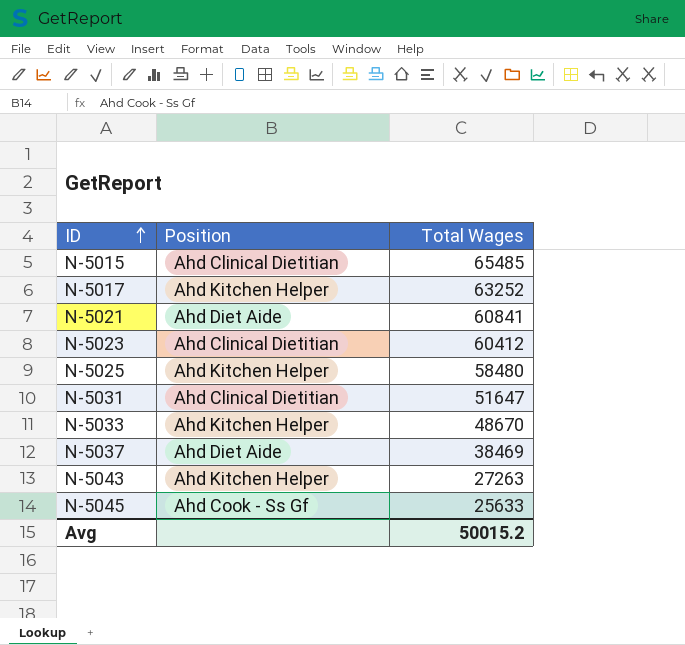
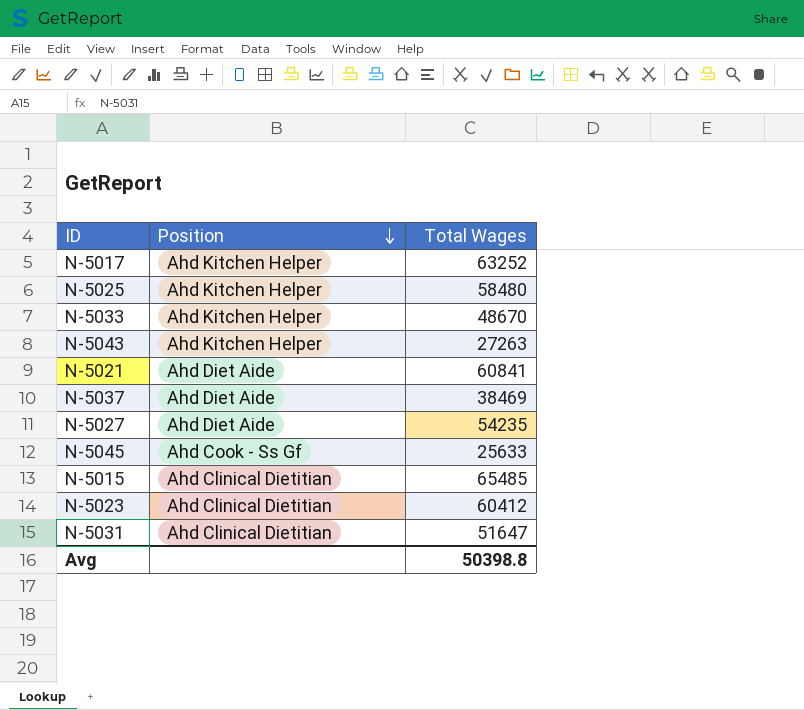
row order: ID ascending -> Position descending
row N-5027: none -> Ahd Diet Aide | 54235
Avg | Total Wages: 50015.2 -> 50398.8

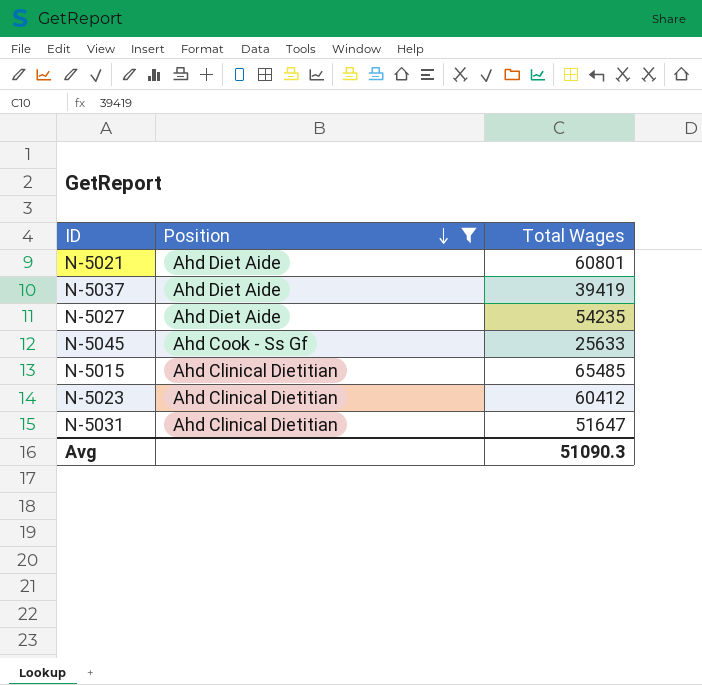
filter: none -> Position != Ahd Kitchen Helper
N-5021 | Total Wages: 60841 -> 60801
N-5037 | Total Wages: 38469 -> 39419
Avg | Total Wages: 50398.8 -> 51090.3

